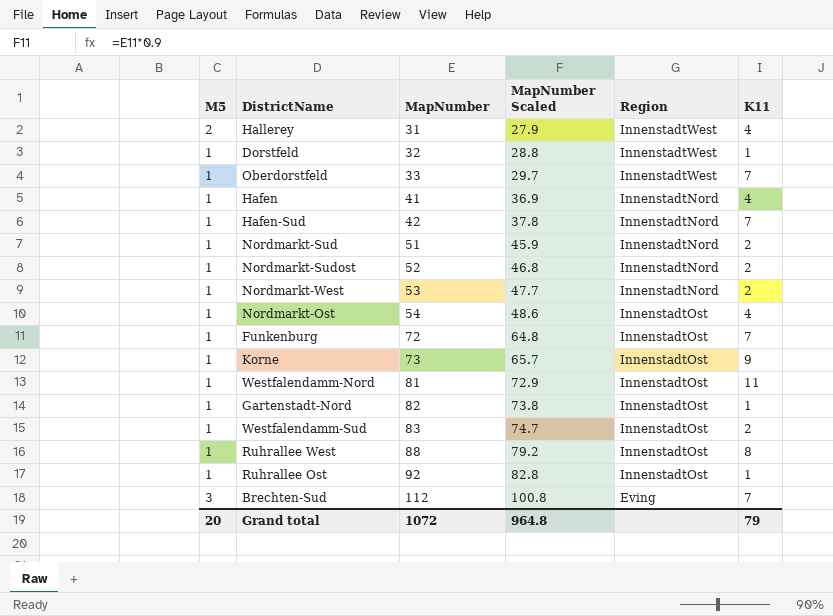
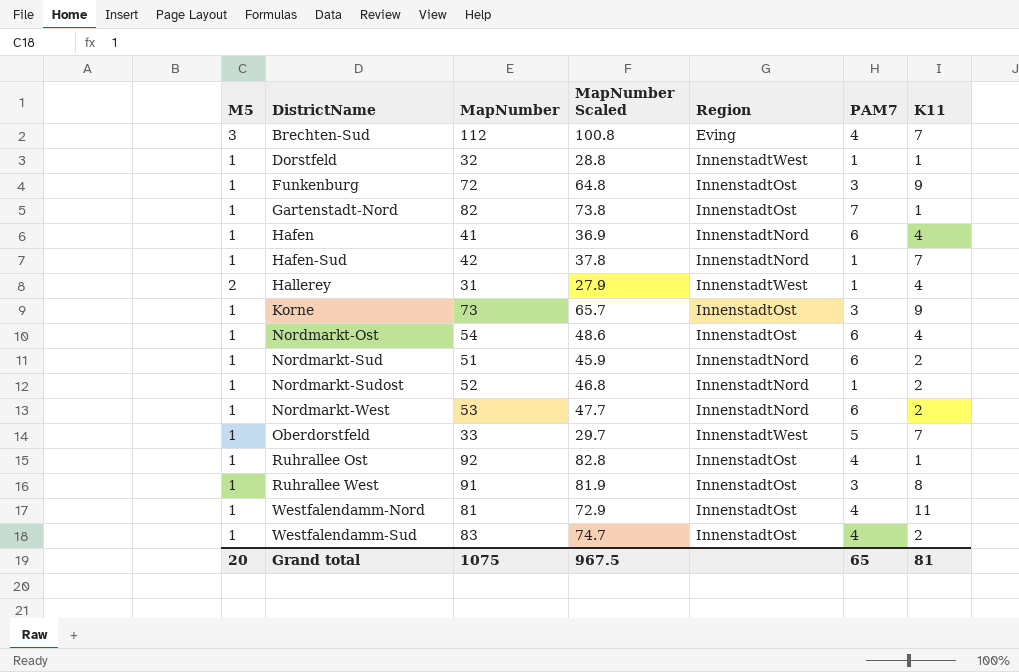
row order: MapNumber ascending -> DistrictName ascending
column PAM7 | position: none -> 6
Funkenburg | K11: 7 -> 9
Ruhrallee West | MapNumber: 88 -> 91
Ruhrallee West | MapNumber Scaled: 79.2 -> 81.9
Grand total | MapNumber: 1072 -> 1075
Grand total | MapNumber Scaled: 964.8 -> 967.5
Grand total | K11: 79 -> 81

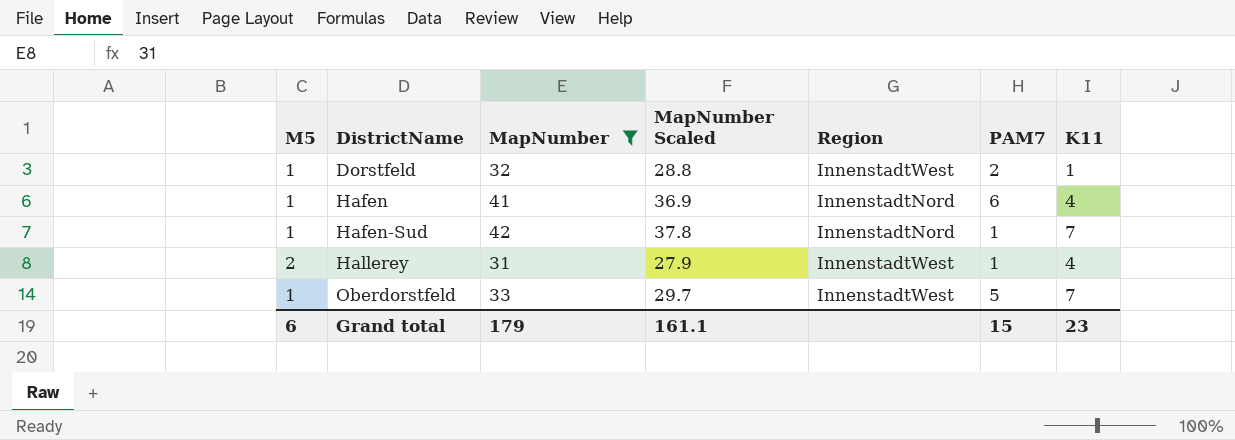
filter: none -> MapNumber <= 42
Dorstfeld | PAM7: 1 -> 2
Grand total | M5: 20 -> 6
Grand total | MapNumber: 1075 -> 179
Grand total | MapNumber Scaled: 967.5 -> 161.1
Grand total | PAM7: 65 -> 15
Grand total | K11: 81 -> 23

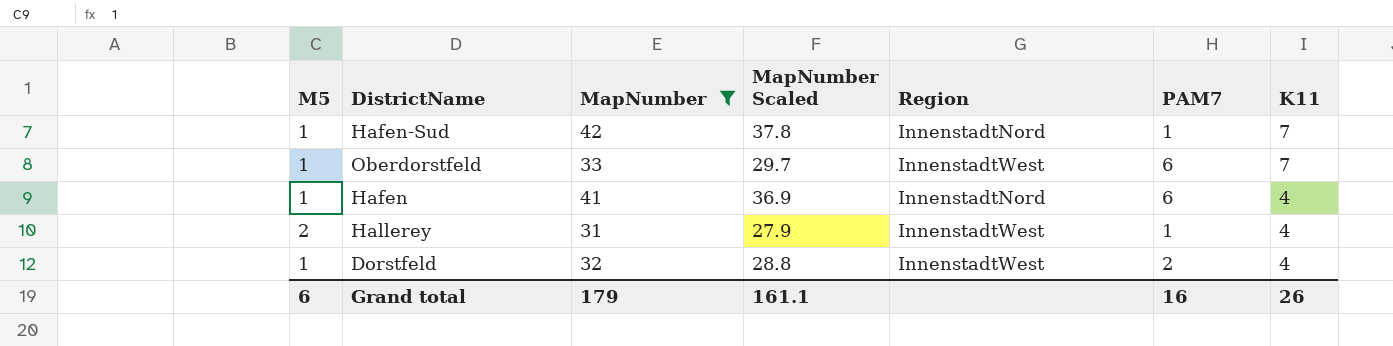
row order: DistrictName ascending -> K11 descending
Oberdorstfeld | PAM7: 5 -> 6
Dorstfeld | K11: 1 -> 4
Grand total | PAM7: 15 -> 16
Grand total | K11: 23 -> 26

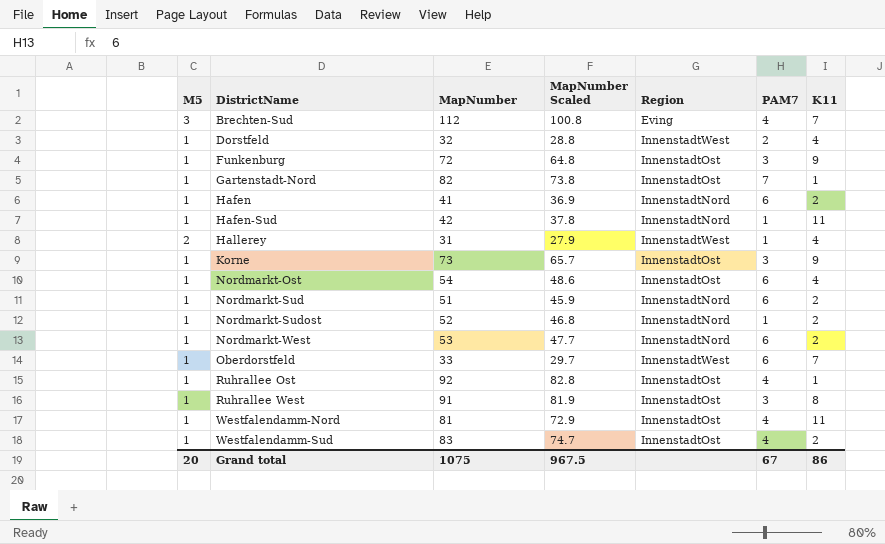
filter: MapNumber <= 42 -> none
row order: K11 descending -> DistrictName ascending
Hafen | K11: 4 -> 2
Hafen-Sud | K11: 7 -> 11
Grand total | M5: 6 -> 20
Grand total | MapNumber: 179 -> 1075
Grand total | MapNumber Scaled: 161.1 -> 967.5
Grand total | PAM7: 16 -> 67
Grand total | K11: 26 -> 86

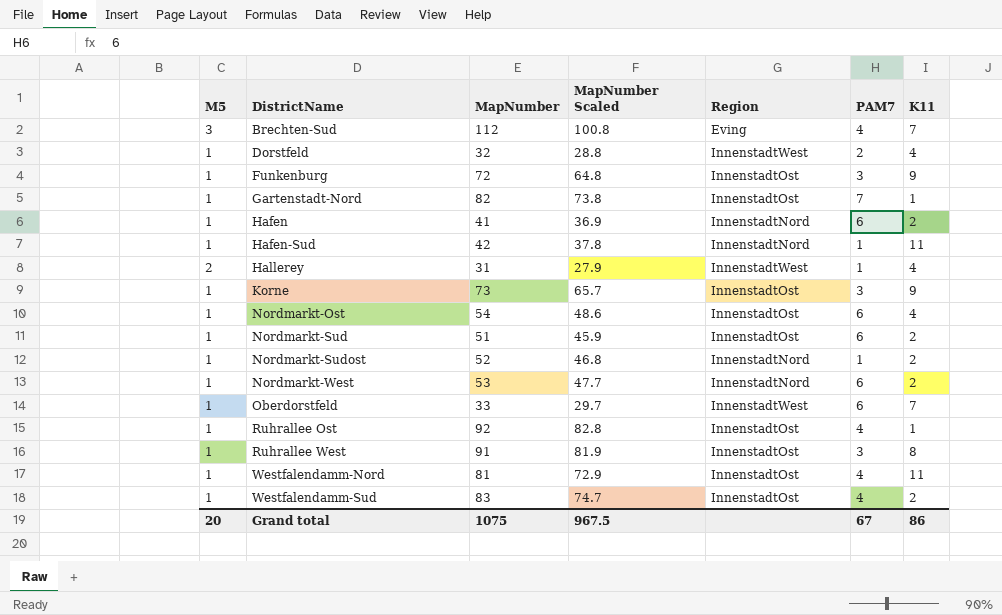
Nordmarkt-Sud | Region: InnenstadtNord -> InnenstadtOst

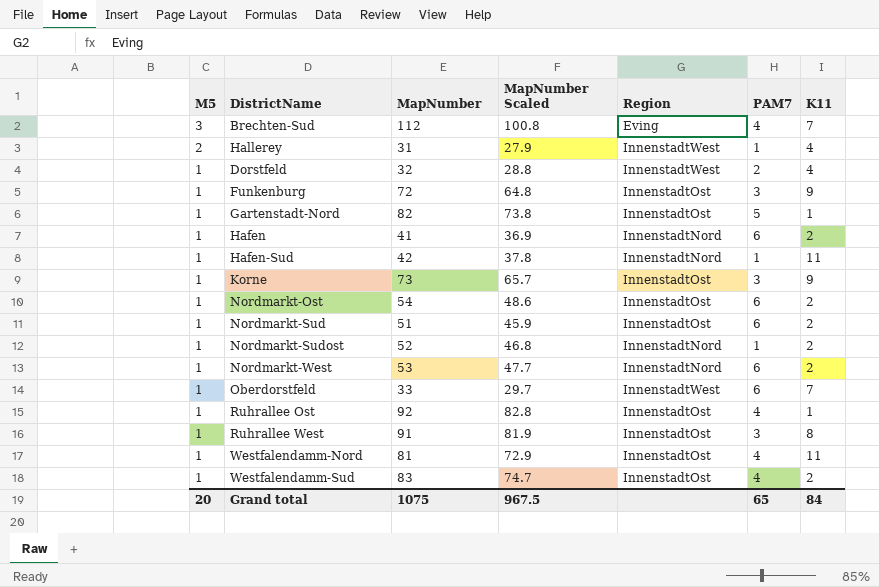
row order: DistrictName ascending -> M5 descending
Gartenstadt-Nord | PAM7: 7 -> 5
Nordmarkt-Ost | K11: 4 -> 2
Grand total | PAM7: 67 -> 65
Grand total | K11: 86 -> 84

